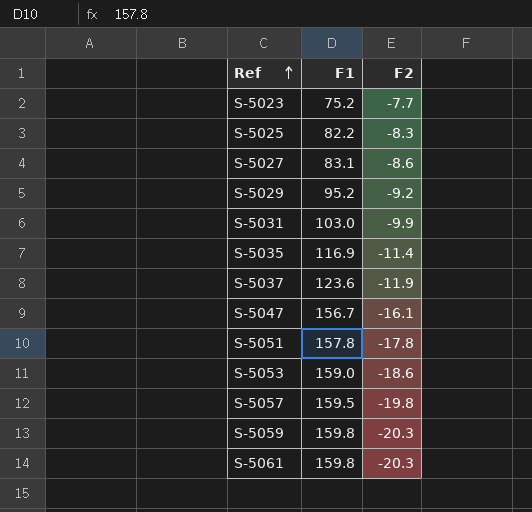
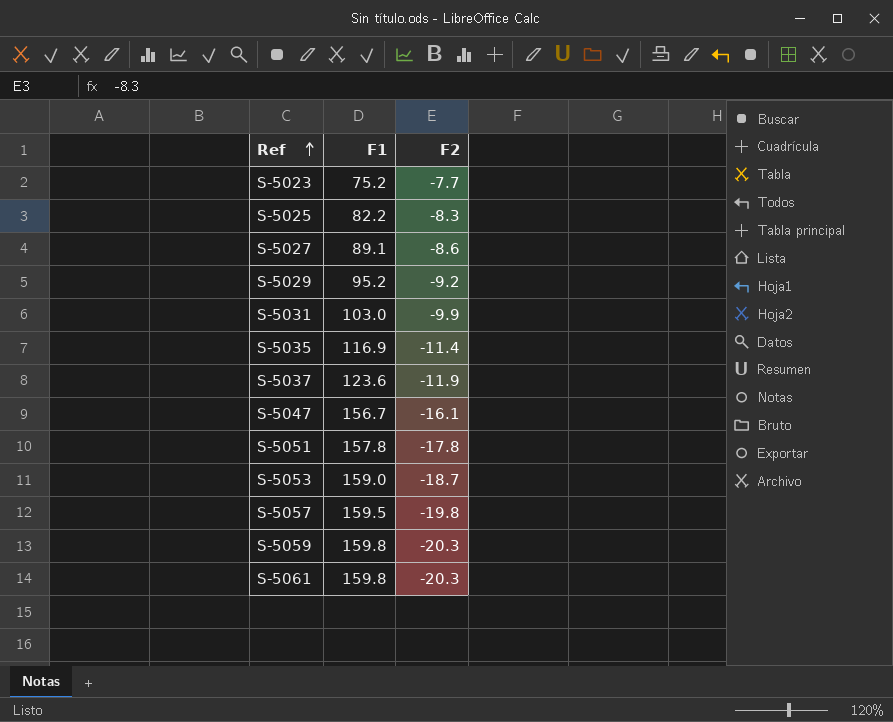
S-5027 | F1: 83.1 -> 89.1
S-5053 | F2: -18.6 -> -18.7

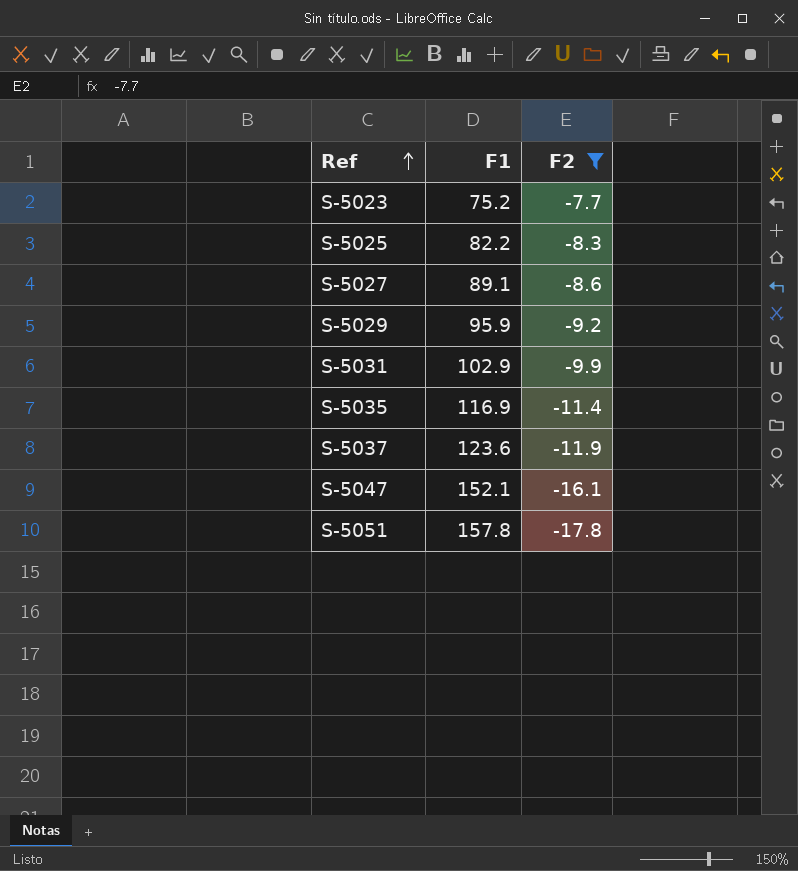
filter: none -> F2 >= -17.8
S-5029 | F1: 95.2 -> 95.9
S-5031 | F1: 103.0 -> 102.9
S-5047 | F1: 156.7 -> 152.1

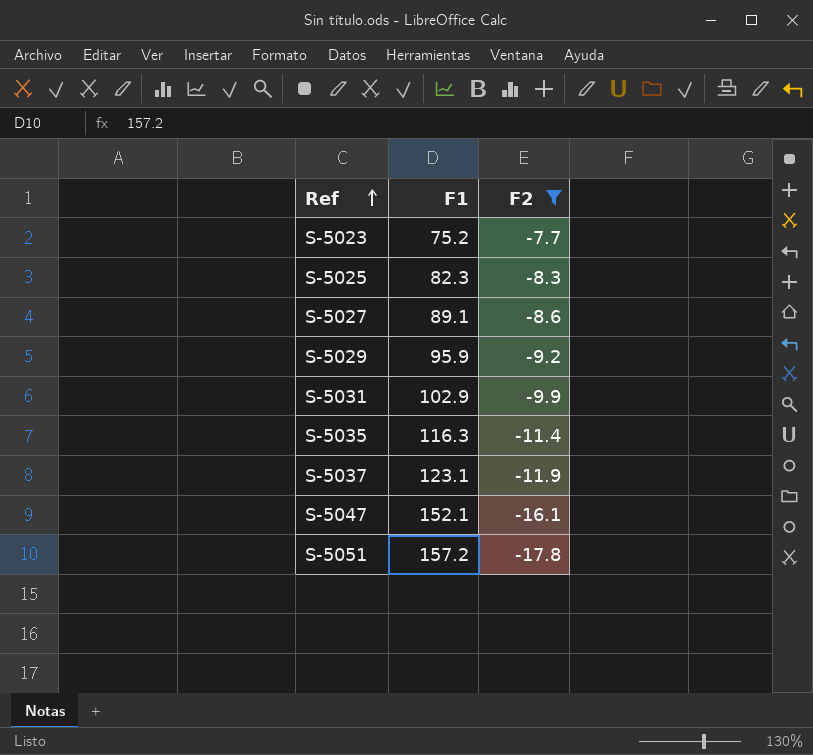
S-5025 | F1: 82.2 -> 82.3
S-5035 | F1: 116.9 -> 116.3
S-5037 | F1: 123.6 -> 123.1
S-5051 | F1: 157.8 -> 157.2

